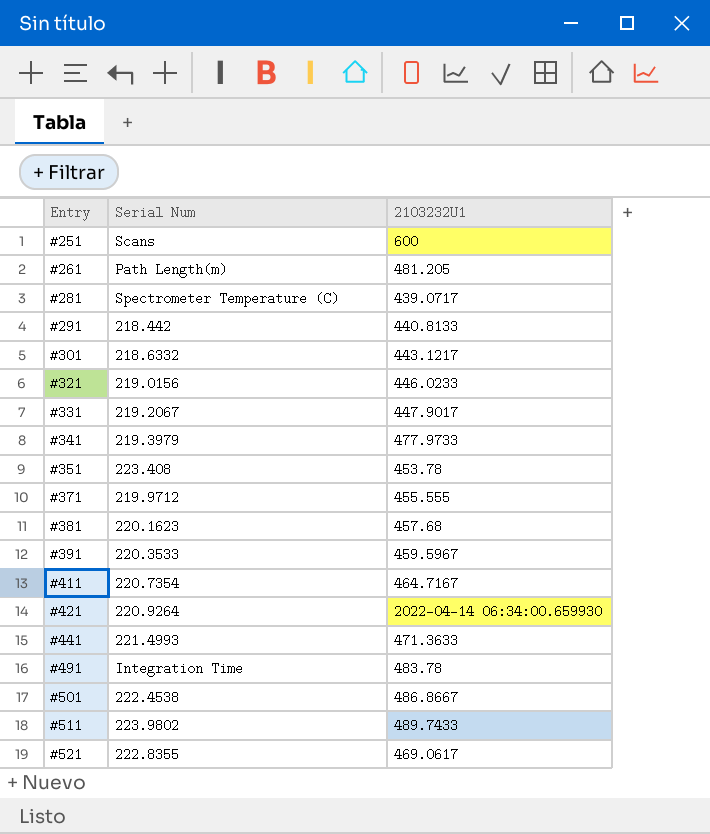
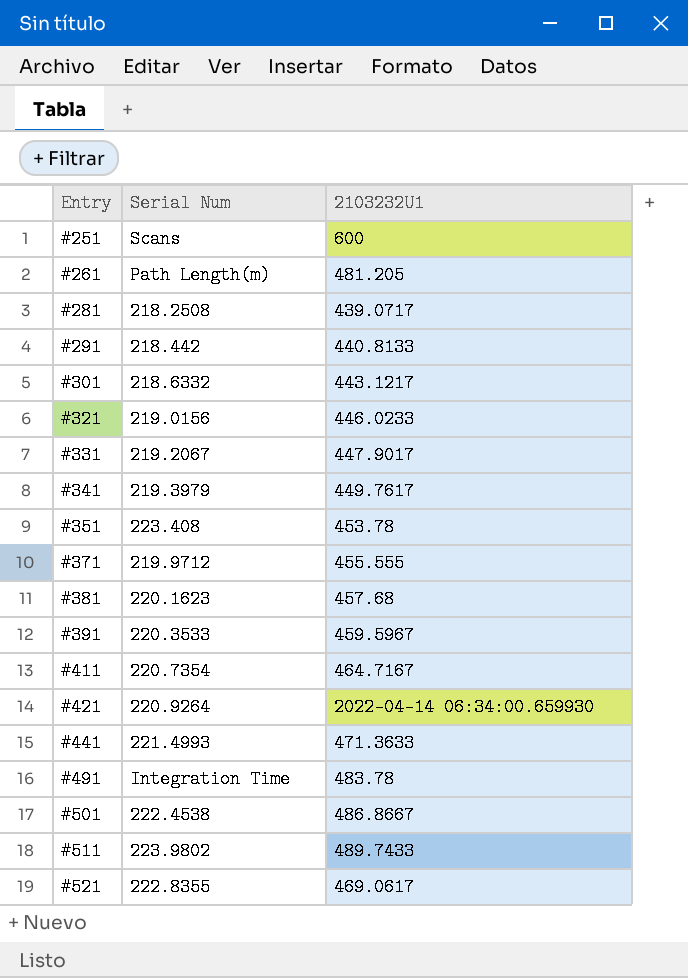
#281 | Serial Num: Spectrometer Temperature (C) -> 218.2508
#341 | 2103232U1: 477.9733 -> 449.7617

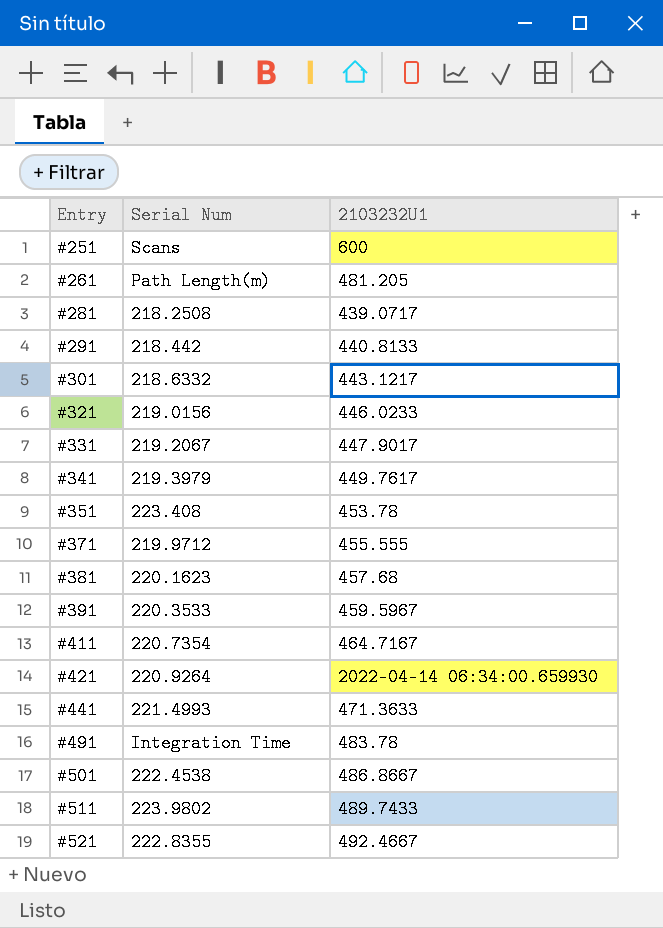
#521 | 2103232U1: 469.0617 -> 492.4667

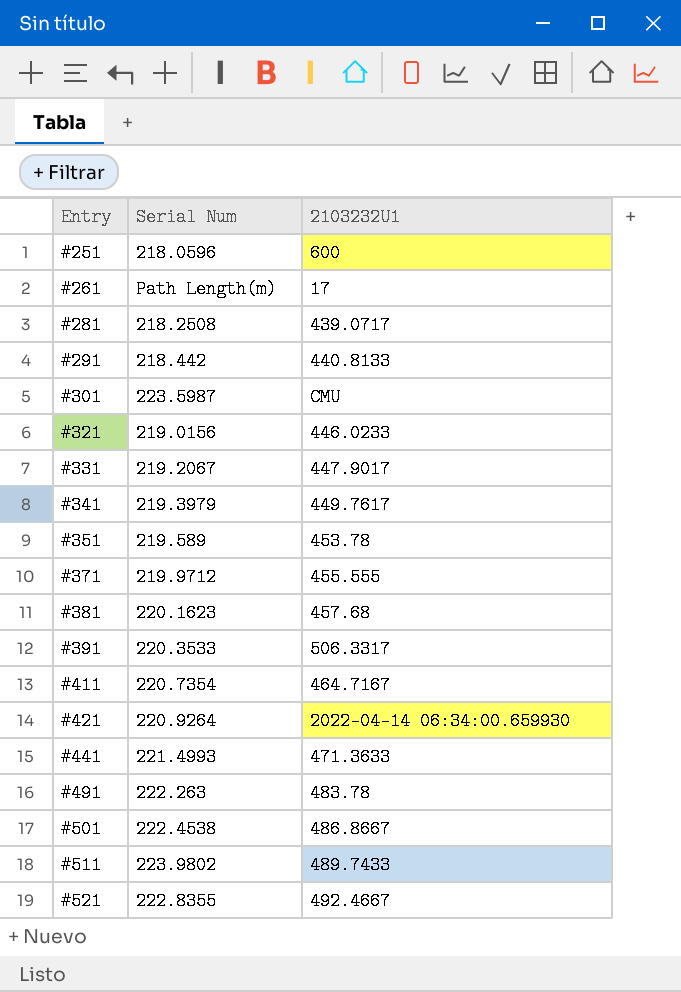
#251 | Serial Num: Scans -> 218.0596
#261 | 2103232U1: 481.205 -> 17
#301 | Serial Num: 218.6332 -> 223.5987
#301 | 2103232U1: 443.1217 -> CMU
#351 | Serial Num: 223.408 -> 219.589
#391 | 2103232U1: 459.5967 -> 506.3317
#491 | Serial Num: Integration Time -> 222.263

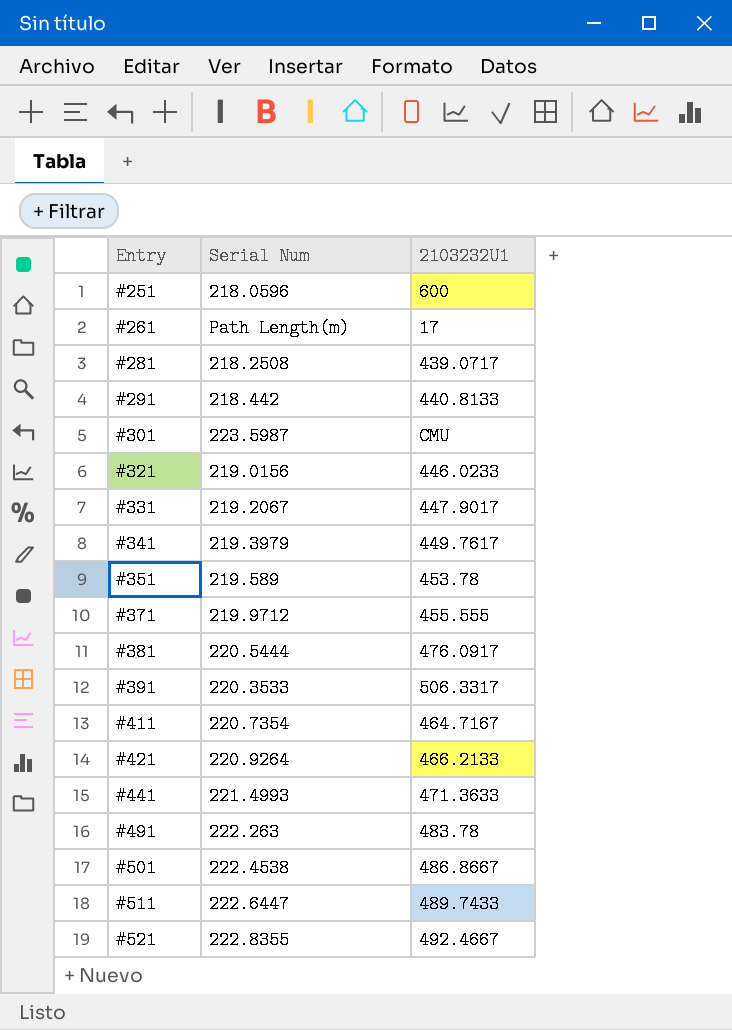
#381 | Serial Num: 220.1623 -> 220.5444
#381 | 2103232U1: 457.68 -> 476.0917
#421 | 2103232U1: 2022-04-14 06:34:00.659930 -> 466.2133
#511 | Serial Num: 223.9802 -> 222.6447

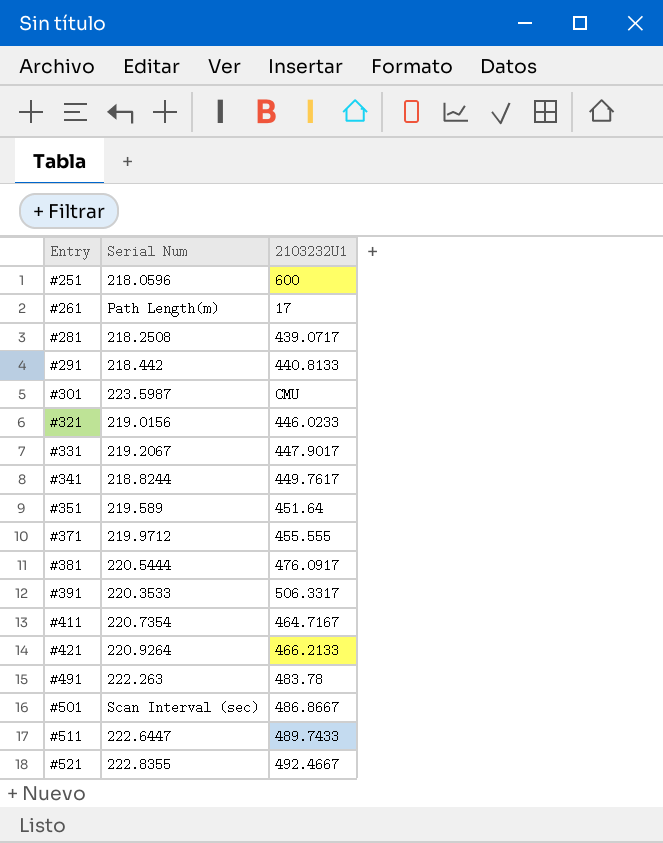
row #441: 221.4993 | 471.3633 -> none
#341 | Serial Num: 219.3979 -> 218.8244
#351 | 2103232U1: 453.78 -> 451.64
#501 | Serial Num: 222.4538 -> Scan Interval (sec)

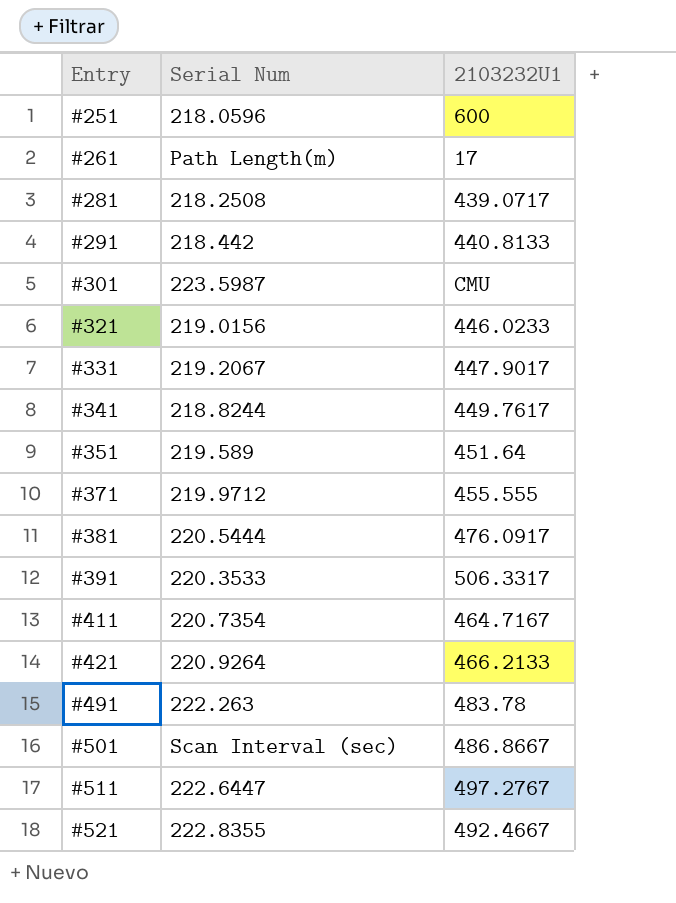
#511 | 2103232U1: 489.7433 -> 497.2767

